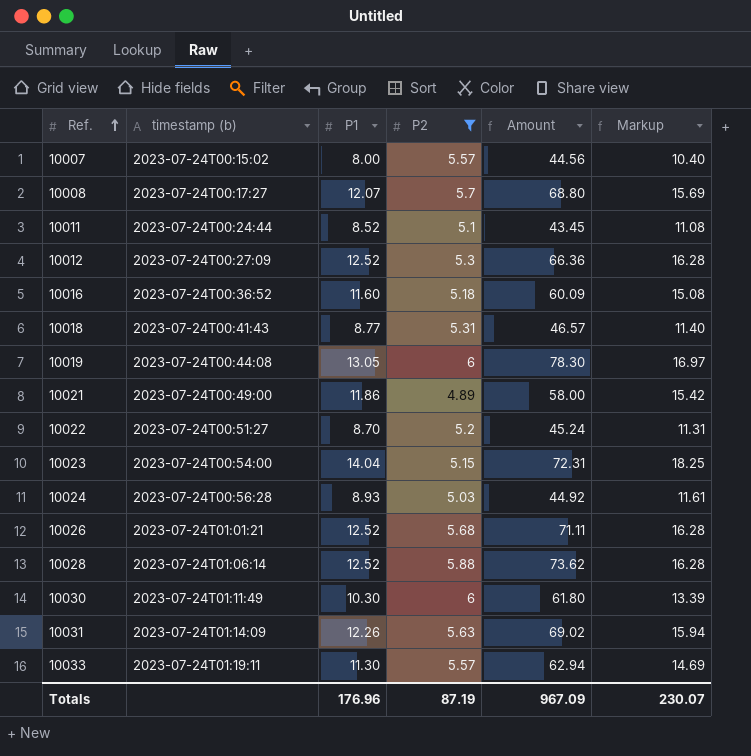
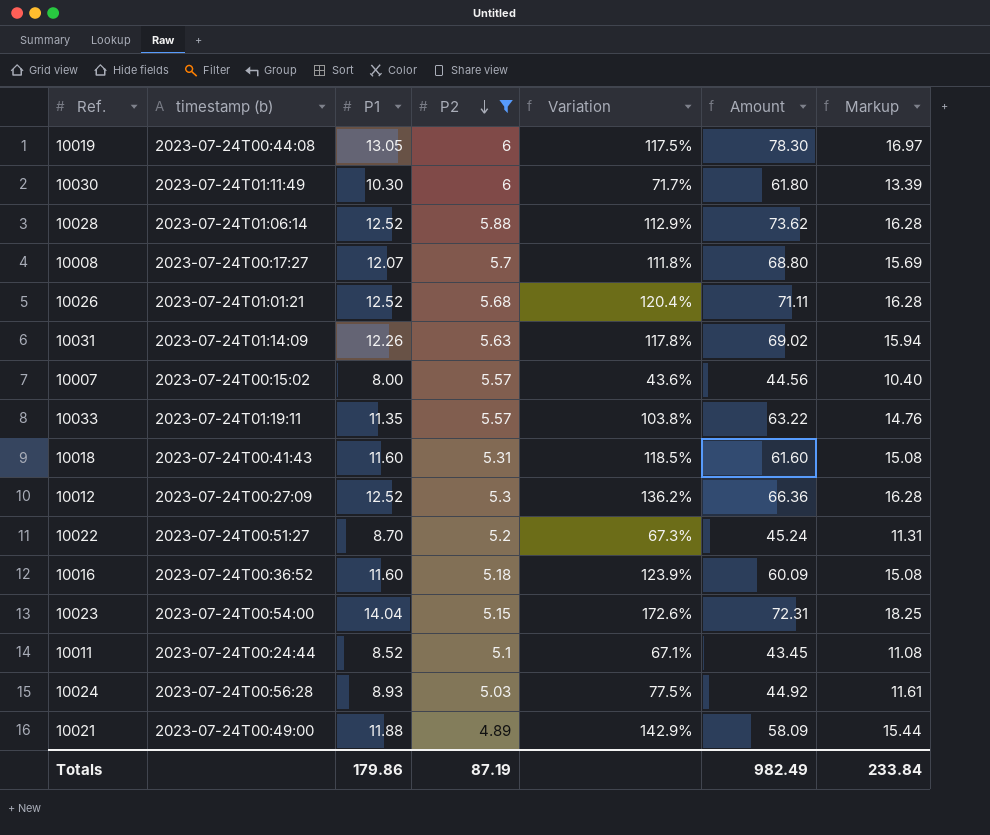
row order: Ref. ascending -> P2 descending
column Variation | formula: none -> ([P1] - [P2]) / [P2]
10033 | P1: 11.30 -> 11.35
10033 | Amount: 62.94 -> 63.22
10033 | Markup: 14.69 -> 14.76
10018 | P1: 8.77 -> 11.60
10018 | Amount: 46.57 -> 61.60
10018 | Markup: 11.40 -> 15.08
10021 | P1: 11.86 -> 11.88
10021 | Amount: 58.00 -> 58.09
10021 | Markup: 15.42 -> 15.44
Totals | P1: 176.96 -> 179.86
Totals | Amount: 967.09 -> 982.49
Totals | Markup: 230.07 -> 233.84

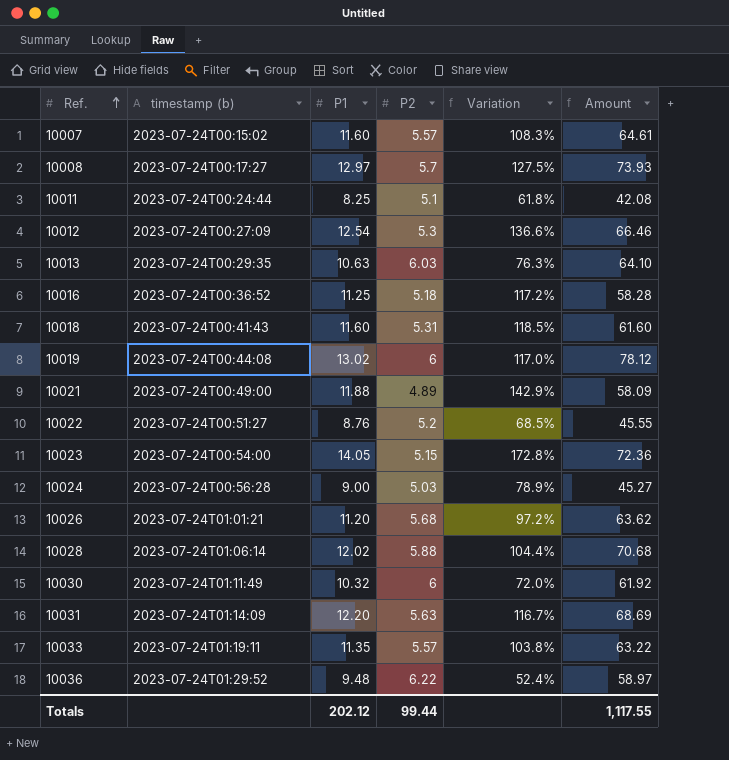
filter: P2 <= 6 -> none
row order: P2 descending -> Ref. ascending
column Markup | formula: [P1] * 1.3 -> none
10007 | P1: 8.00 -> 11.60
10007 | Variation: 43.6% -> 108.3%
10007 | Amount: 44.56 -> 64.61
10008 | P1: 12.07 -> 12.97
10008 | Variation: 111.8% -> 127.5%
10008 | Amount: 68.80 -> 73.93
10011 | P1: 8.52 -> 8.25
10011 | Variation: 67.1% -> 61.8%
10011 | Amount: 43.45 -> 42.08
10012 | P1: 12.52 -> 12.54
10012 | Variation: 136.2% -> 136.6%
10012 | Amount: 66.36 -> 66.46
10016 | P1: 11.60 -> 11.25
10016 | Variation: 123.9% -> 117.2%
10016 | Amount: 60.09 -> 58.28
10019 | P1: 13.05 -> 13.02
10019 | Variation: 117.5% -> 117.0%
10019 | Amount: 78.30 -> 78.12
10022 | P1: 8.70 -> 8.76
10022 | Variation: 67.3% -> 68.5%
10022 | Amount: 45.24 -> 45.55
10023 | P1: 14.04 -> 14.05
10023 | Variation: 172.6% -> 172.8%
10023 | Amount: 72.31 -> 72.36
10024 | P1: 8.93 -> 9.00
10024 | Variation: 77.5% -> 78.9%
10024 | Amount: 44.92 -> 45.27
10026 | P1: 12.52 -> 11.20
10026 | Variation: 120.4% -> 97.2%
10026 | Amount: 71.11 -> 63.62
10028 | P1: 12.52 -> 12.02
10028 | Variation: 112.9% -> 104.4%
10028 | Amount: 73.62 -> 70.68
10030 | P1: 10.30 -> 10.32
10030 | Variation: 71.7% -> 72.0%
10030 | Amount: 61.80 -> 61.92
10031 | P1: 12.26 -> 12.20
10031 | Variation: 117.8% -> 116.7%
10031 | Amount: 69.02 -> 68.69
Totals | P1: 179.86 -> 202.12
Totals | P2: 87.19 -> 99.44
Totals | Amount: 982.49 -> 1,117.55

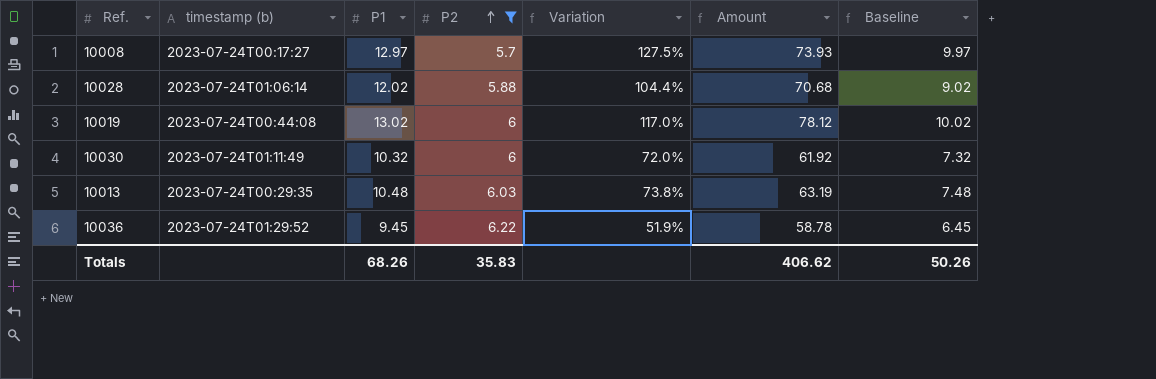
filter: none -> P2 >= 5.7
row order: Ref. ascending -> P2 ascending
column Baseline | formula: none -> [P1] - 3
10013 | P1: 10.63 -> 10.48
10013 | Variation: 76.3% -> 73.8%
10013 | Amount: 64.10 -> 63.19
10036 | P1: 9.48 -> 9.45
10036 | Variation: 52.4% -> 51.9%
10036 | Amount: 58.97 -> 58.78
Totals | P1: 202.12 -> 68.26
Totals | P2: 99.44 -> 35.83
Totals | Amount: 1,117.55 -> 406.62

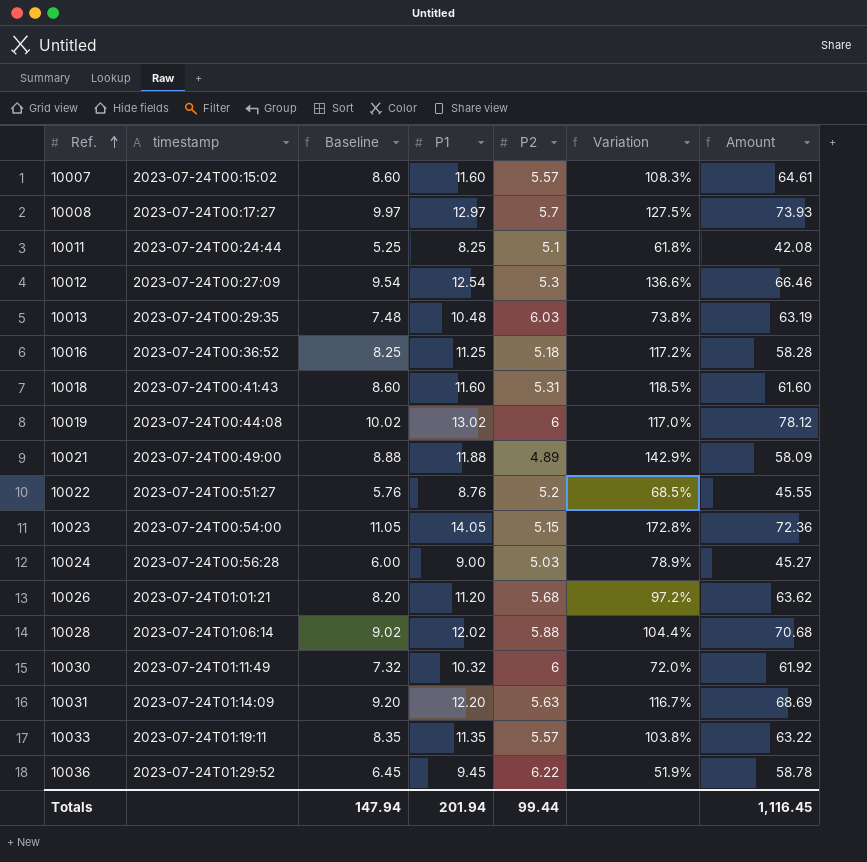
filter: P2 >= 5.7 -> none
row order: P2 ascending -> Ref. ascending
column name: timestamp (b) -> timestamp
column Baseline | position: 7 -> 3
Totals | Baseline: 50.26 -> 147.94
Totals | P1: 68.26 -> 201.94
Totals | P2: 35.83 -> 99.44
Totals | Amount: 406.62 -> 1,116.45

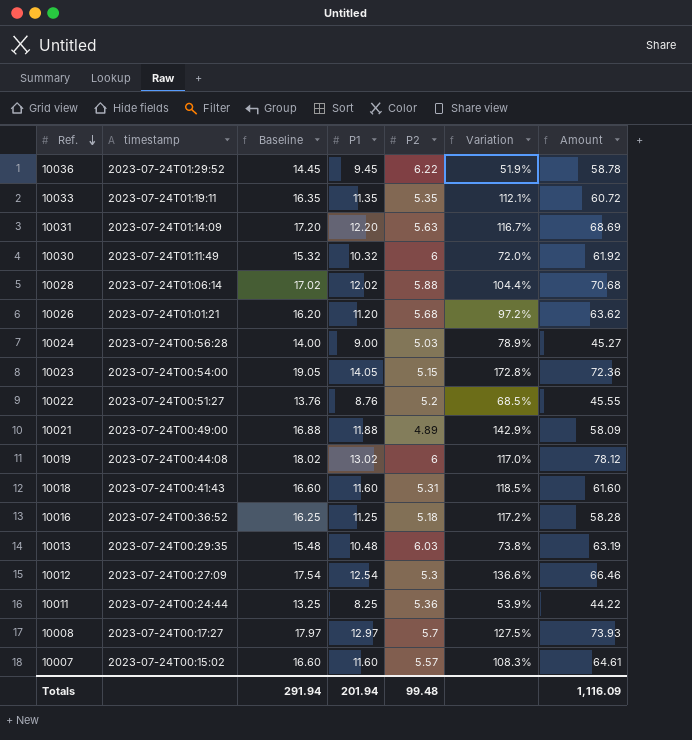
row order: Ref. ascending -> Ref. descending
column Baseline | formula: [P1] - 3 -> [P1] + 5
10033 | P2: 5.57 -> 5.35
10033 | Variation: 103.8% -> 112.1%
10033 | Amount: 63.22 -> 60.72
10011 | P2: 5.1 -> 5.36
10011 | Variation: 61.8% -> 53.9%
10011 | Amount: 42.08 -> 44.22
Totals | Baseline: 147.94 -> 291.94
Totals | P2: 99.44 -> 99.48
Totals | Amount: 1,116.45 -> 1,116.09

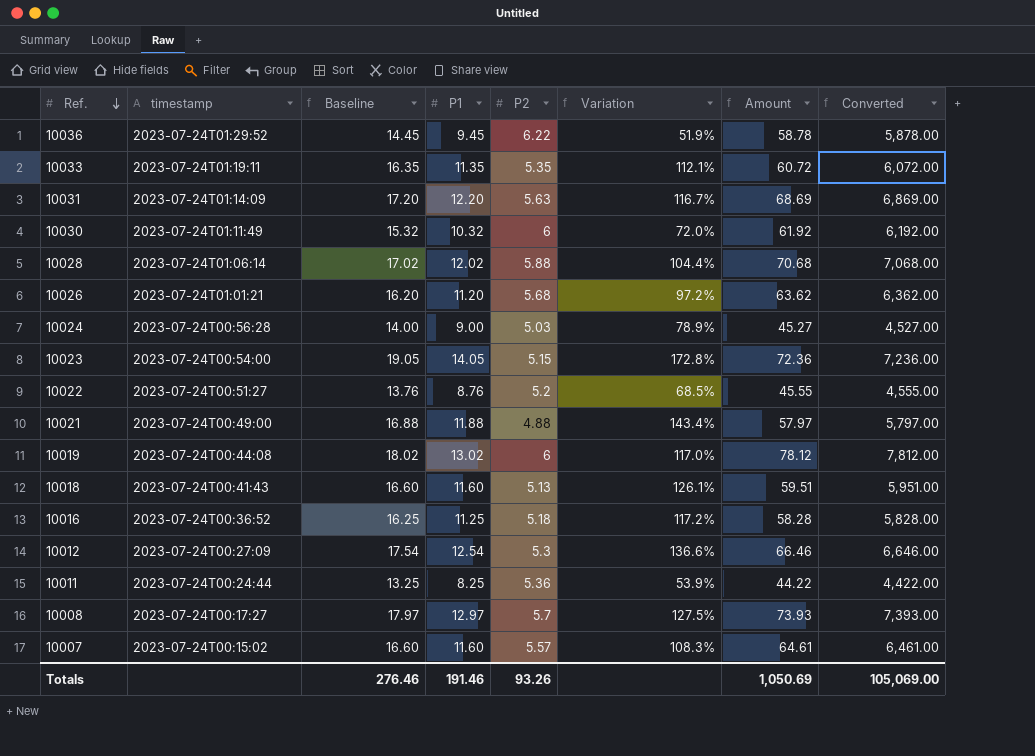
column Converted | formula: none -> [Amount] * 100
row 10013: 2023-07-24T00:29:35 | 15.48 | 10.48 | 6.03 | 73.8% | 63.19 -> none
10021 | P2: 4.89 -> 4.88
10021 | Variation: 142.9% -> 143.4%
10021 | Amount: 58.09 -> 57.97
10018 | P2: 5.31 -> 5.13
10018 | Variation: 118.5% -> 126.1%
10018 | Amount: 61.60 -> 59.51
Totals | Baseline: 291.94 -> 276.46
Totals | P1: 201.94 -> 191.46
Totals | P2: 99.48 -> 93.26
Totals | Amount: 1,116.09 -> 1,050.69

